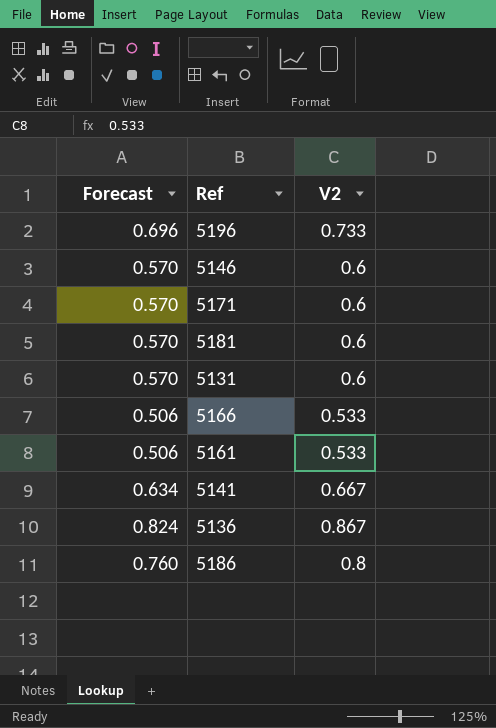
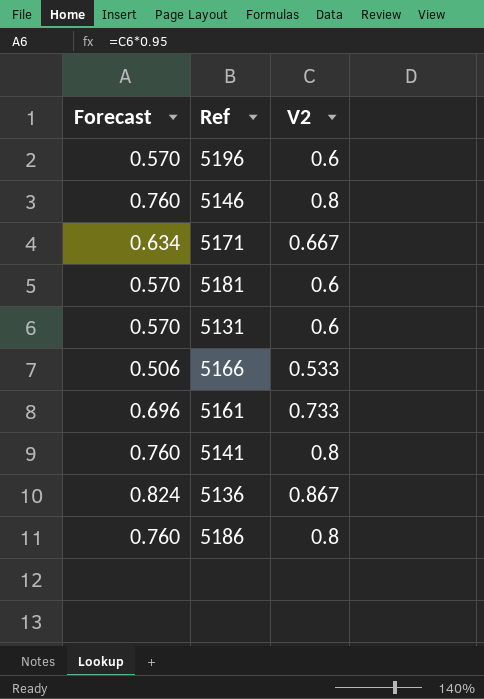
5196 | Forecast: 0.696 -> 0.570
5196 | V2: 0.733 -> 0.6
5146 | Forecast: 0.570 -> 0.760
5146 | V2: 0.6 -> 0.8
5171 | Forecast: 0.570 -> 0.634
5171 | V2: 0.6 -> 0.667
5161 | Forecast: 0.506 -> 0.696
5161 | V2: 0.533 -> 0.733
5141 | Forecast: 0.634 -> 0.760
5141 | V2: 0.667 -> 0.8

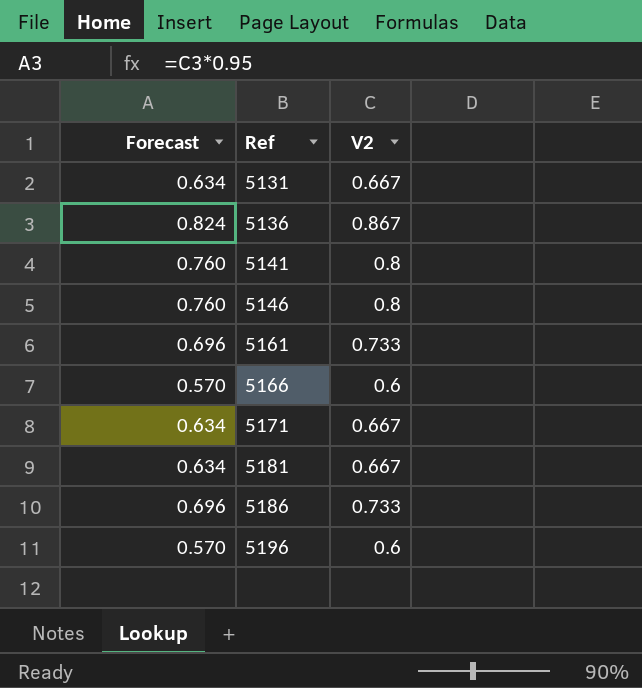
row order: none -> Ref ascending
5131 | Forecast: 0.570 -> 0.634
5131 | V2: 0.6 -> 0.667
5166 | Forecast: 0.506 -> 0.570
5166 | V2: 0.533 -> 0.6
5181 | Forecast: 0.570 -> 0.634
5181 | V2: 0.6 -> 0.667
5186 | Forecast: 0.760 -> 0.696
5186 | V2: 0.8 -> 0.733

